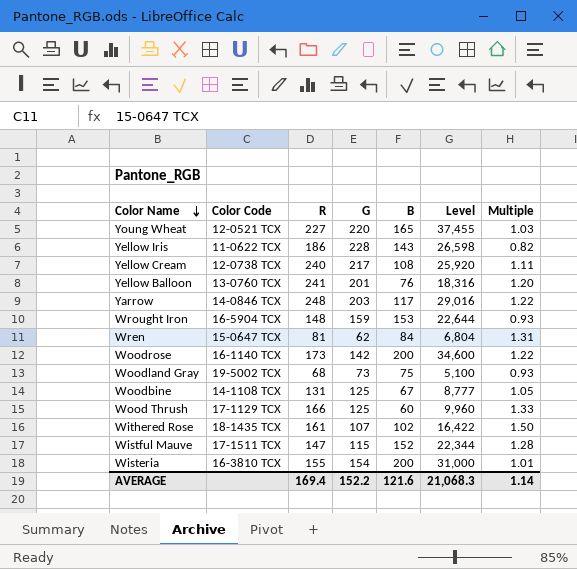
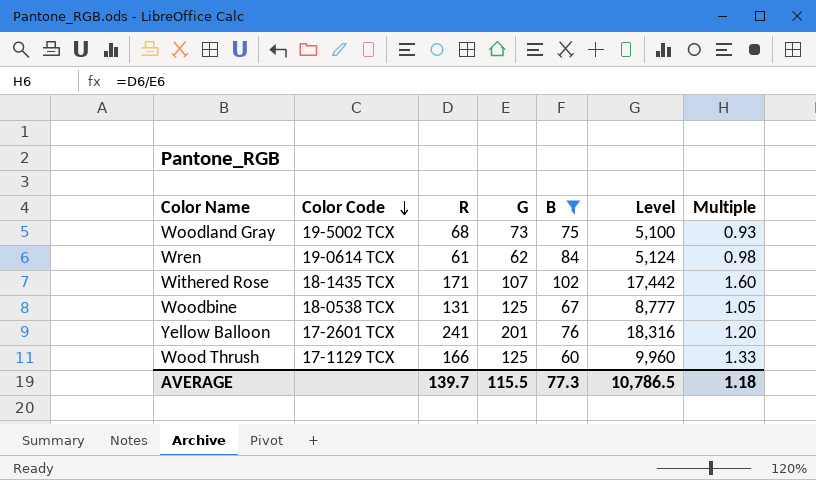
filter: none -> B <= 102
row order: Color Name descending -> Color Code descending
Wren | Color Code: 15-0647 TCX -> 19-0614 TCX
Wren | R: 81 -> 61
Wren | Level: 6,804 -> 5,124
Wren | Multiple: 1.31 -> 0.98
Withered Rose | R: 161 -> 171
Withered Rose | Level: 16,422 -> 17,442
Withered Rose | Multiple: 1.50 -> 1.60
Woodbine | Color Code: 14-1108 TCX -> 18-0538 TCX
Yellow Balloon | Color Code: 13-0760 TCX -> 17-2601 TCX
AVERAGE | R: 169.4 -> 139.7
AVERAGE | G: 152.2 -> 115.5
AVERAGE | B: 121.6 -> 77.3
AVERAGE | Level: 21,068.3 -> 10,786.5
AVERAGE | Multiple: 1.14 -> 1.18

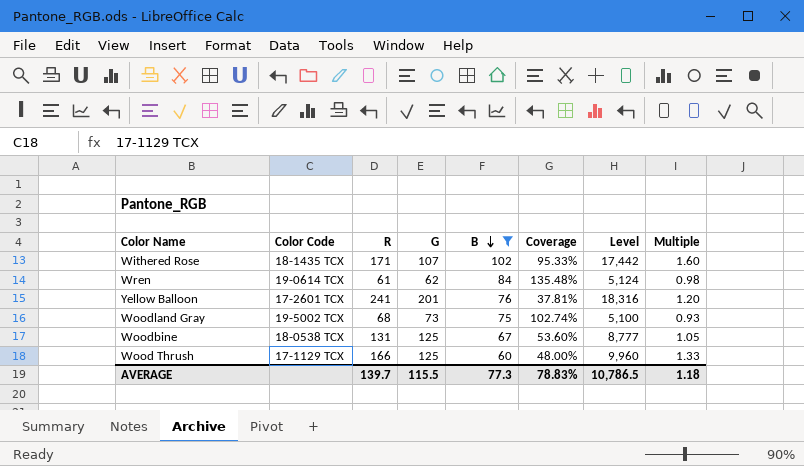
row order: Color Code descending -> B descending
column Coverage | formula: none -> [B] / [G]

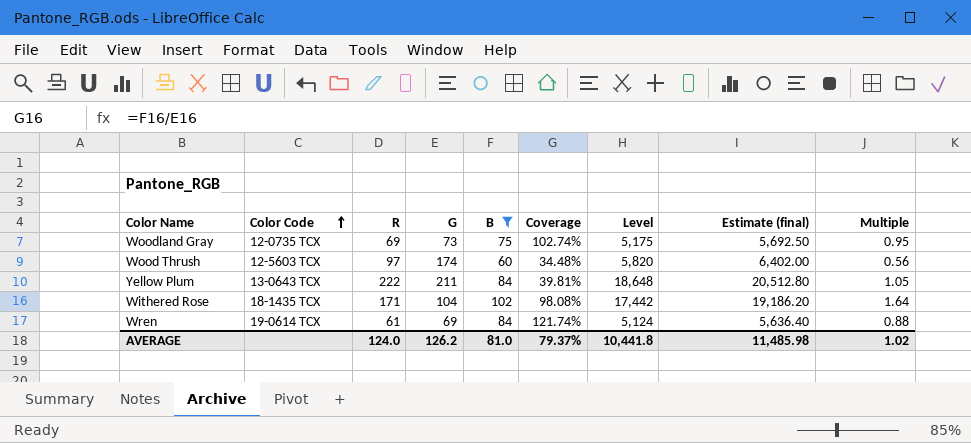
row order: B descending -> Color Code ascending
column Estimate (final) | formula: none -> [Level] * 1.1
row Yellow Balloon: 17-2601 TCX | 241 | 201 | 76 | 37.81% | 18,316 | 1.20 -> none
row Woodbine: 18-0538 TCX | 131 | 125 | 67 | 53.60% | 8,777 | 1.05 -> none
Woodland Gray | Color Code: 19-5002 TCX -> 12-0735 TCX
Woodland Gray | R: 68 -> 69
Woodland Gray | Level: 5,100 -> 5,175
Woodland Gray | Multiple: 0.93 -> 0.95
Wood Thrush | Color Code: 17-1129 TCX -> 12-5603 TCX
Wood Thrush | R: 166 -> 97
Wood Thrush | G: 125 -> 174
Wood Thrush | Coverage: 48.00% -> 34.48%
Wood Thrush | Level: 9,960 -> 5,820
Wood Thrush | Multiple: 1.33 -> 0.56
row Yellow Plum: none -> 13-0643 TCX | 222 | 211 | 84 | 39.81% | 18,648 | 20,512.80 | 1.05
Withered Rose | G: 107 -> 104
Withered Rose | Coverage: 95.33% -> 98.08%
Withered Rose | Multiple: 1.60 -> 1.64
Wren | G: 62 -> 69
Wren | Coverage: 135.48% -> 121.74%
Wren | Multiple: 0.98 -> 0.88
AVERAGE | R: 139.7 -> 124.0
AVERAGE | G: 115.5 -> 126.2
AVERAGE | B: 77.3 -> 81.0
AVERAGE | Coverage: 78.83% -> 79.37%
AVERAGE | Level: 10,786.5 -> 10,441.8
AVERAGE | Multiple: 1.18 -> 1.02

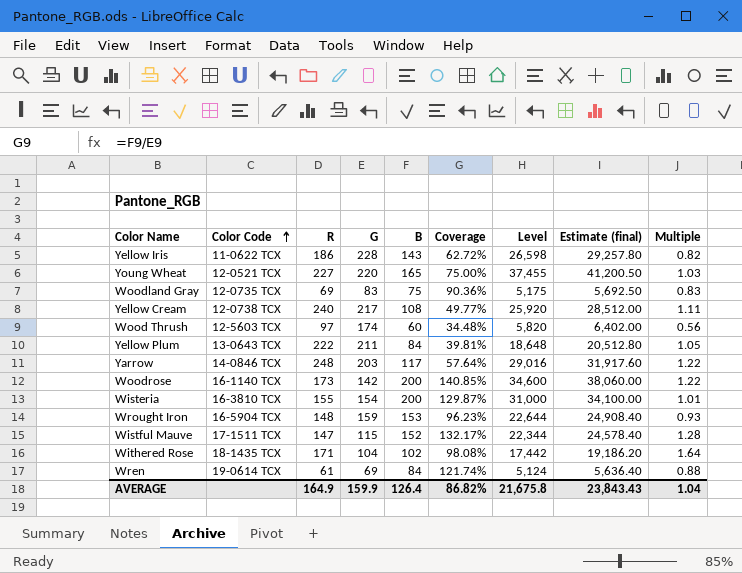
filter: B <= 102 -> none
Woodland Gray | G: 73 -> 83
Woodland Gray | Coverage: 102.74% -> 90.36%
Woodland Gray | Multiple: 0.95 -> 0.83
AVERAGE | R: 124.0 -> 164.9
AVERAGE | G: 126.2 -> 159.9
AVERAGE | B: 81.0 -> 126.4
AVERAGE | Coverage: 79.37% -> 86.82%
AVERAGE | Level: 10,441.8 -> 21,675.8
AVERAGE | Estimate (final): 11,485.98 -> 23,843.43
AVERAGE | Multiple: 1.02 -> 1.04

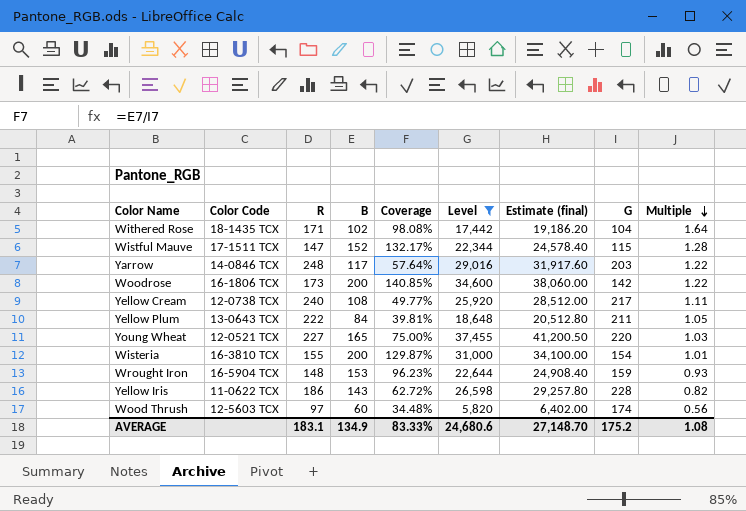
filter: none -> Level >= 5,820
row order: Color Code ascending -> Multiple descending
column G | position: 4 -> 8
Woodrose | Color Code: 16-1140 TCX -> 16-1806 TCX
AVERAGE | R: 164.9 -> 183.1
AVERAGE | B: 126.4 -> 134.9
AVERAGE | Coverage: 86.82% -> 83.33%
AVERAGE | Level: 21,675.8 -> 24,680.6
AVERAGE | Estimate (final): 23,843.43 -> 27,148.70
AVERAGE | G: 159.9 -> 175.2
AVERAGE | Multiple: 1.04 -> 1.08

